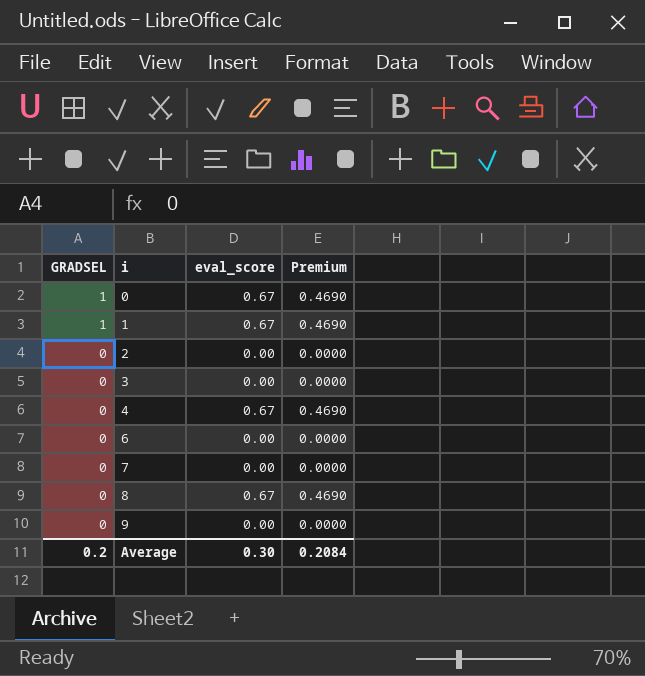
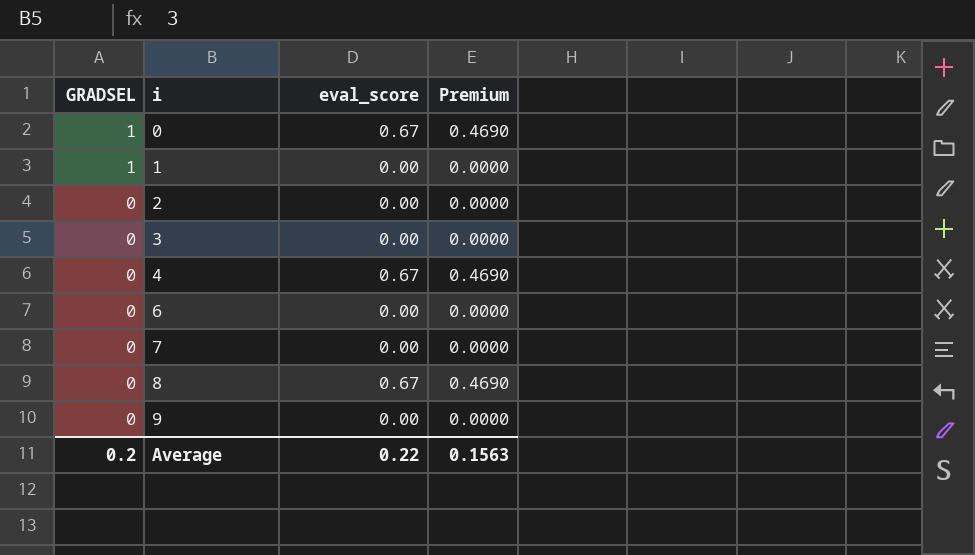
1 | eval_score: 0.67 -> 0.00
1 | Premium: 0.4690 -> 0.0000
Average | eval_score: 0.30 -> 0.22
Average | Premium: 0.2084 -> 0.1563

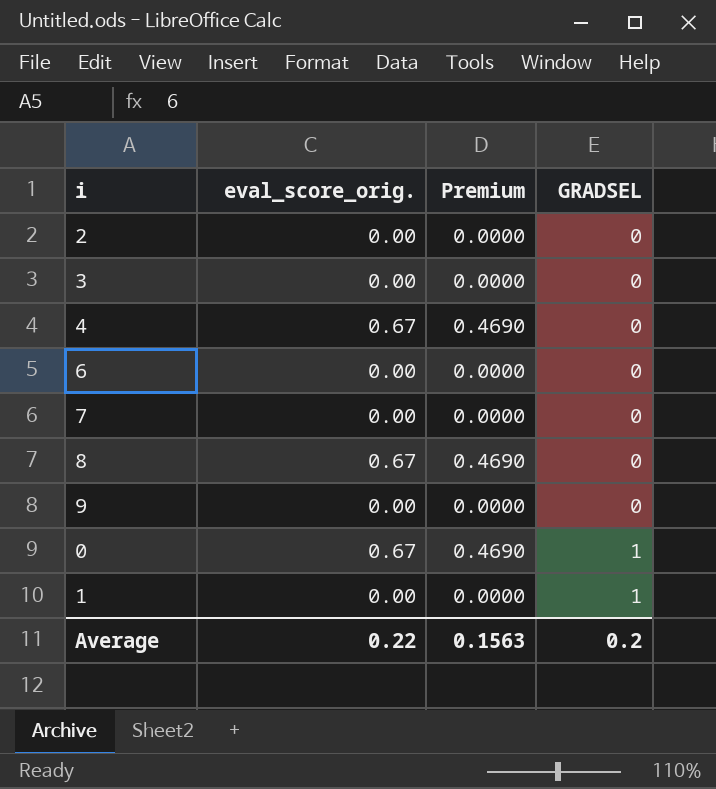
row order: GRADSEL descending -> GRADSEL ascending
column name: eval_score -> eval_score_orig.
column GRADSEL | position: 1 -> 4

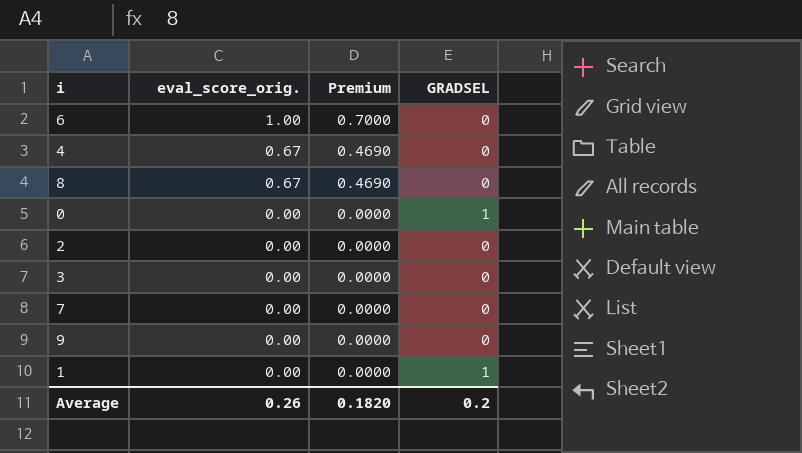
row order: GRADSEL ascending -> eval_score_orig. descending
6 | eval_score_orig.: 0.00 -> 1.00
6 | Premium: 0.0000 -> 0.7000
0 | eval_score_orig.: 0.67 -> 0.00
0 | Premium: 0.4690 -> 0.0000
Average | eval_score_orig.: 0.22 -> 0.26
Average | Premium: 0.1563 -> 0.1820

